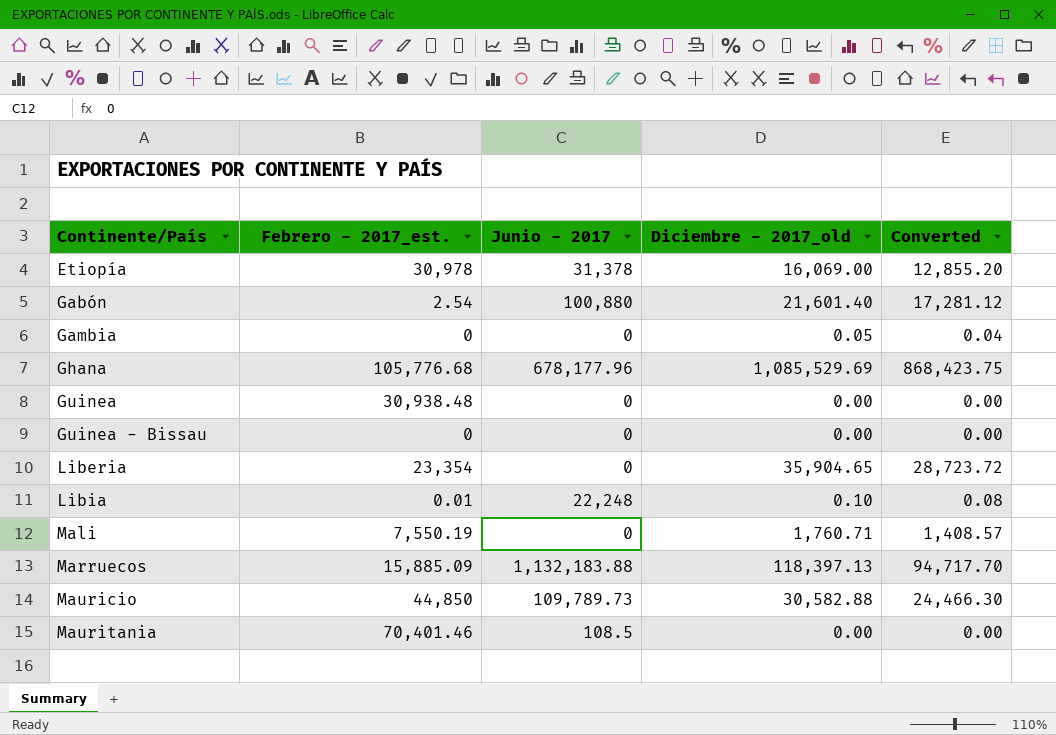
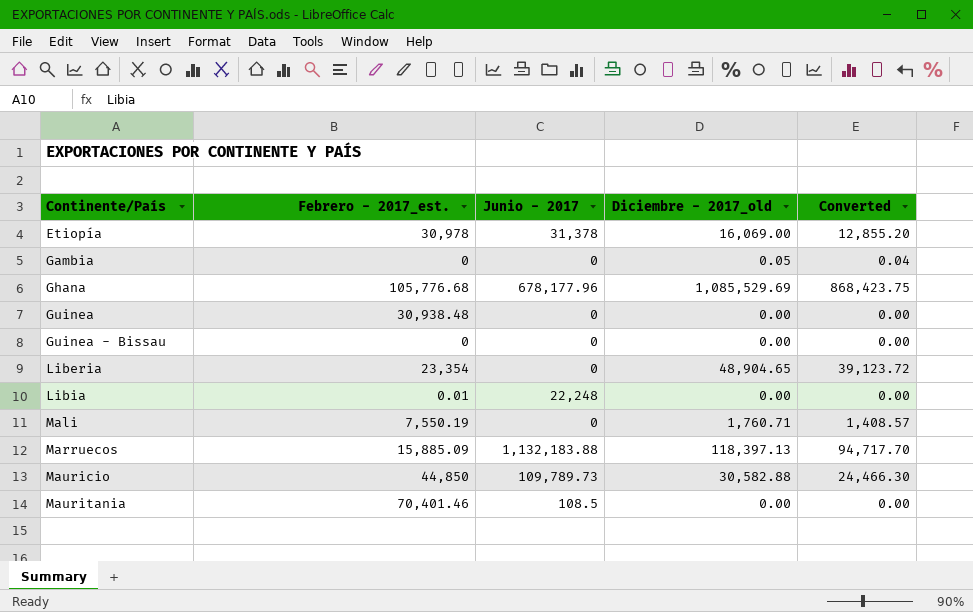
row Gabón: 2.54 | 100,880 | 21,601.40 | 17,281.12 -> none
Liberia | Diciembre - 2017_old: 35,904.65 -> 48,904.65
Liberia | Converted: 28,723.72 -> 39,123.72
Libia | Diciembre - 2017_old: 0.10 -> 0.00
Libia | Converted: 0.08 -> 0.00

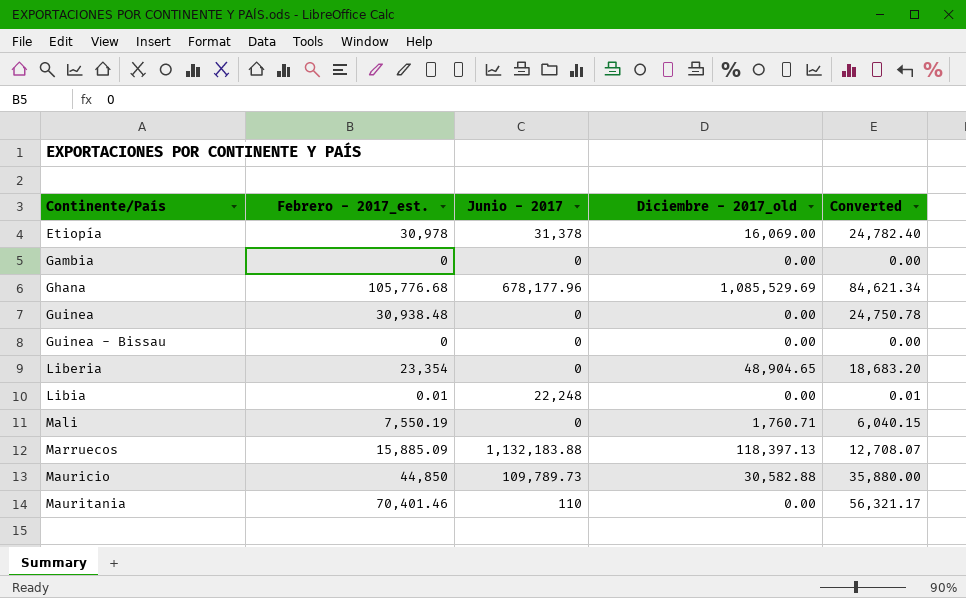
column Converted | formula: [Diciembre - 2017_old] * 0.8 -> [Febrero - 2017_est.] * 0.8
Gambia | Diciembre - 2017_old: 0.05 -> 0.00
Mauritania | Junio - 2017: 108.5 -> 110

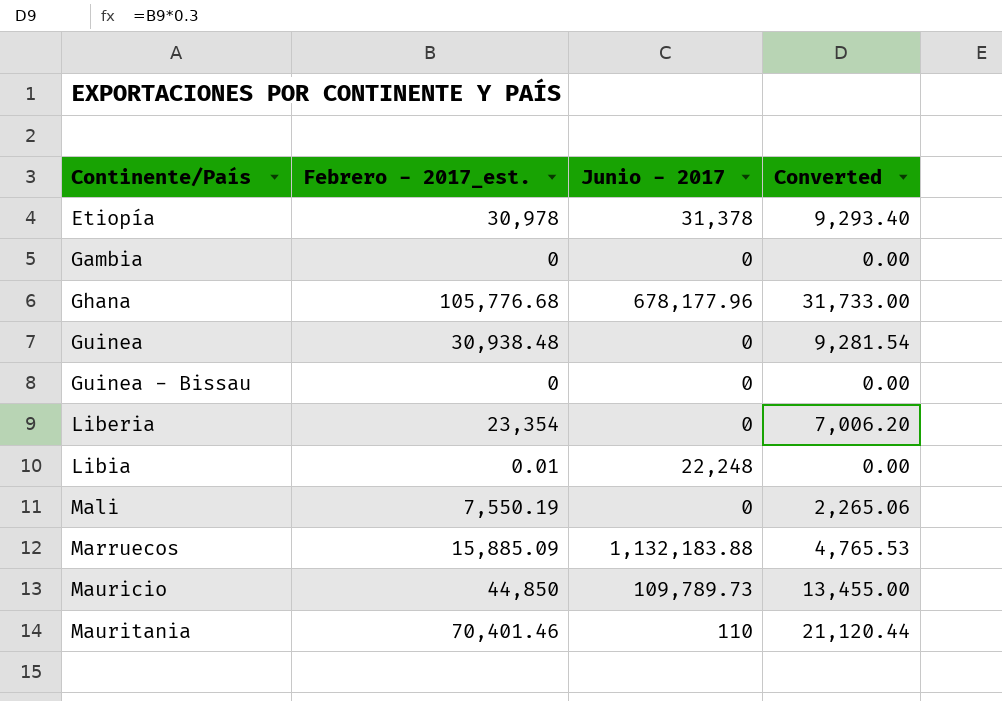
column Diciembre - 2017_old | position: 4 -> none
column Converted | formula: [Febrero - 2017_est.] * 0.8 -> [Febrero - 2017_est.] * 0.3

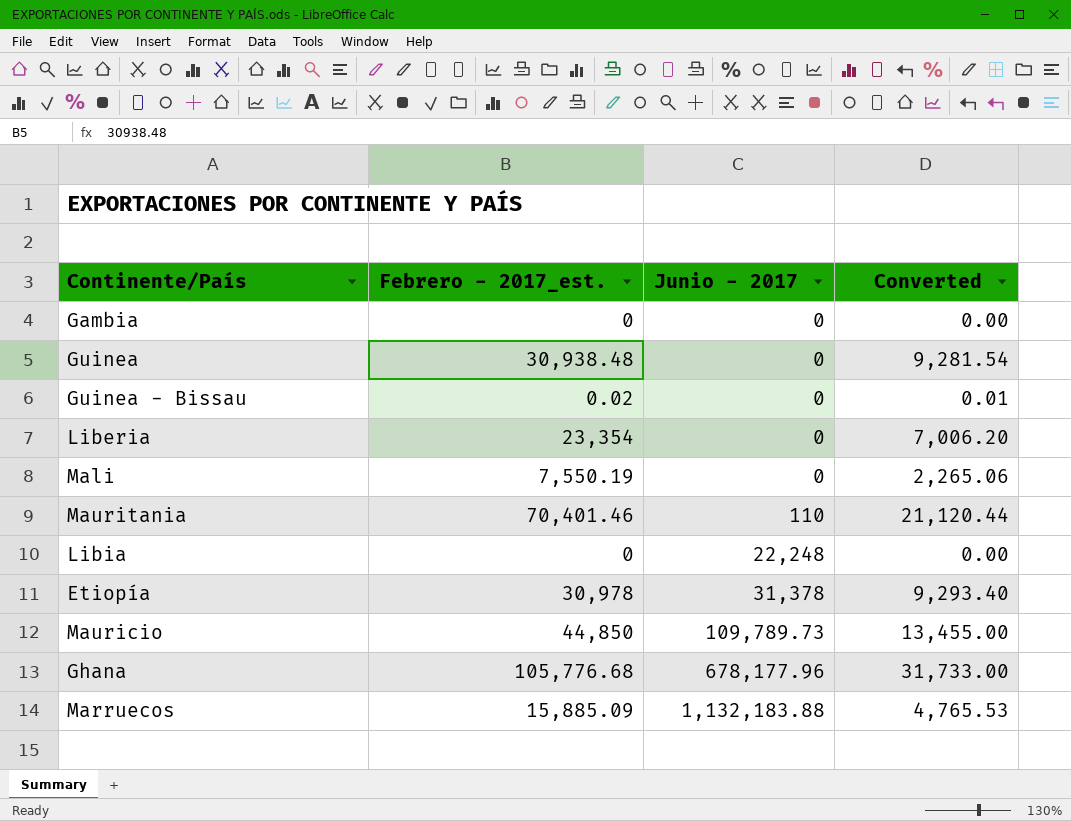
row order: Continente/País ascending -> Junio - 2017 ascending
Guinea - Bissau | Febrero - 2017_est.: 0 -> 0.02
Guinea - Bissau | Converted: 0.00 -> 0.01
Libia | Febrero - 2017_est.: 0.01 -> 0

